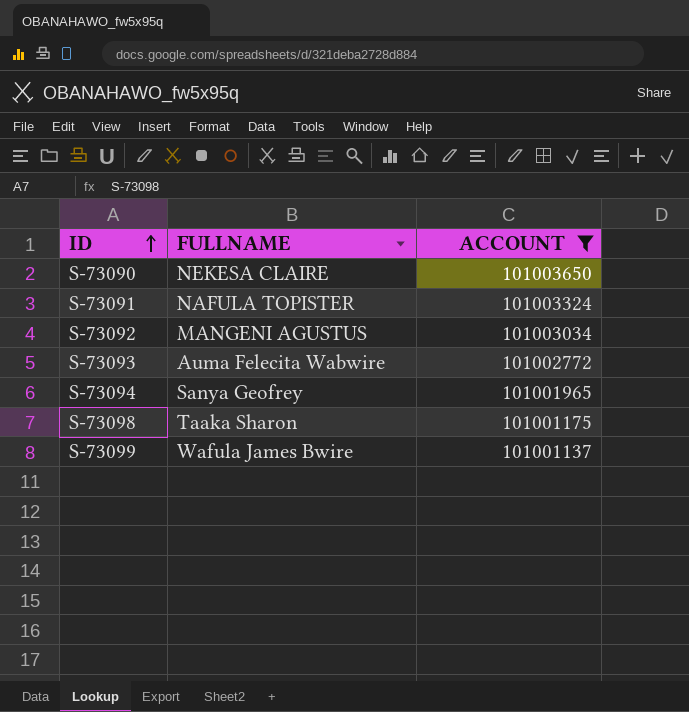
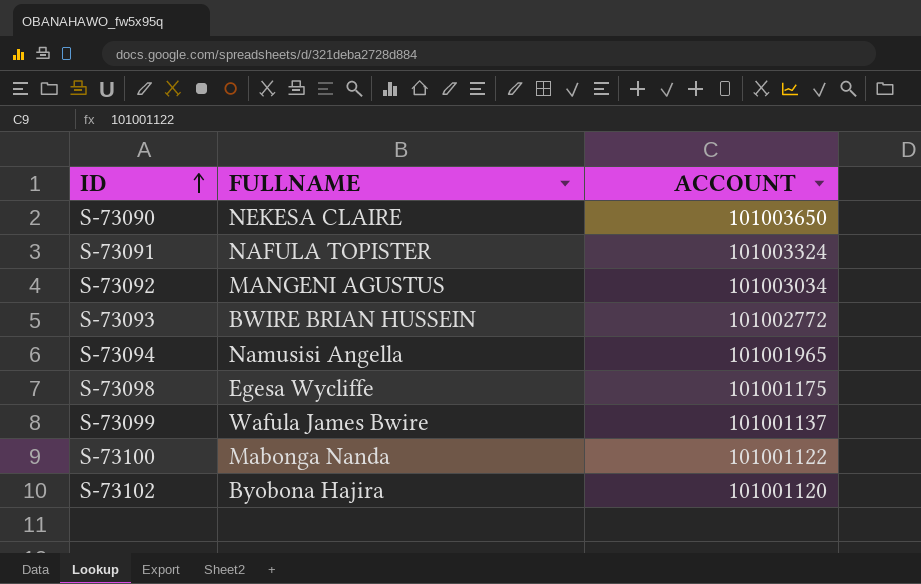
filter: ACCOUNT >= 101001137 -> none
S-73093 | FULLNAME: Auma Felecita Wabwire -> BWIRE BRIAN HUSSEIN
S-73094 | FULLNAME: Sanya Geofrey -> Namusisi Angella
S-73098 | FULLNAME: Taaka Sharon -> Egesa Wycliffe

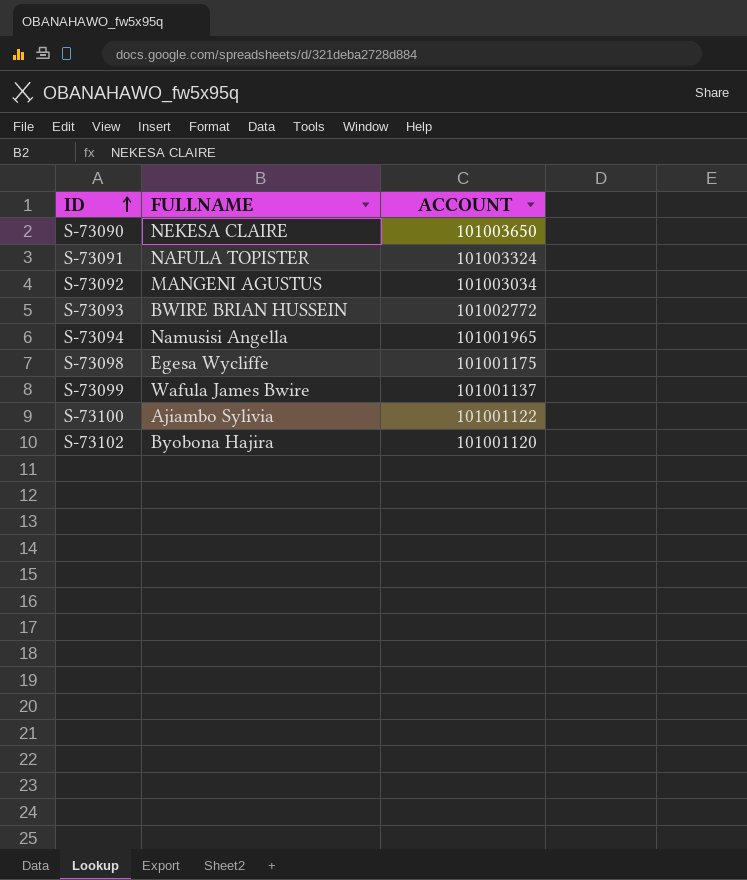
S-73100 | FULLNAME: Mabonga Nanda -> Ajiambo Sylivia

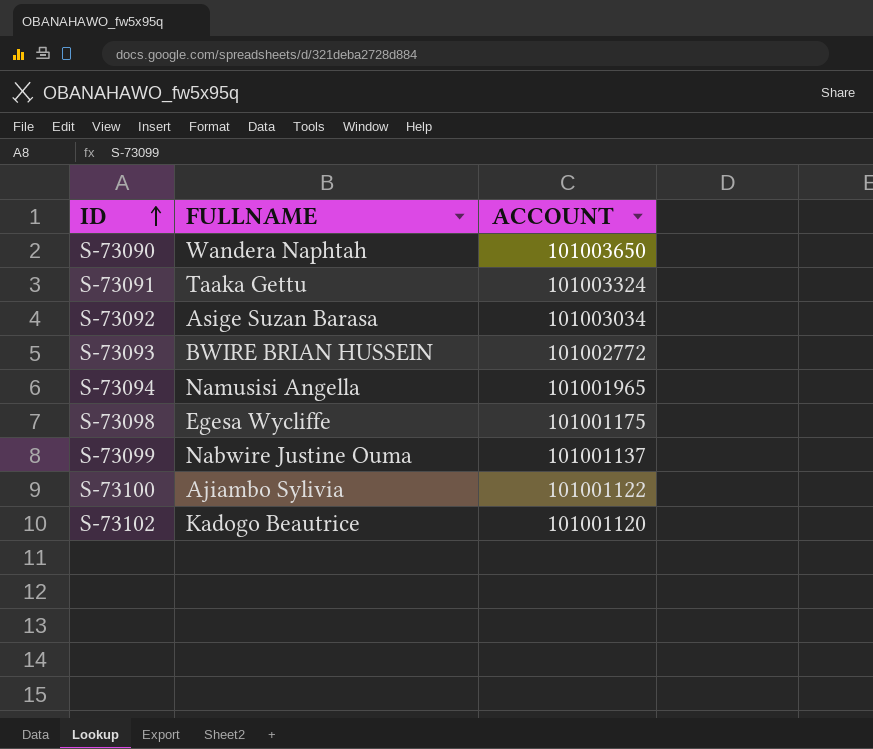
S-73090 | FULLNAME: NEKESA CLAIRE -> Wandera Naphtah
S-73091 | FULLNAME: NAFULA TOPISTER -> Taaka Gettu
S-73092 | FULLNAME: MANGENI AGUSTUS -> Asige Suzan Barasa
S-73099 | FULLNAME: Wafula James Bwire -> Nabwire Justine Ouma
S-73102 | FULLNAME: Byobona Hajira -> Kadogo Beautrice

